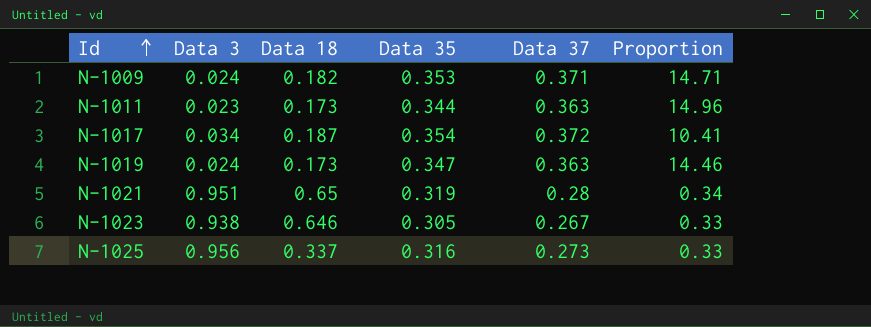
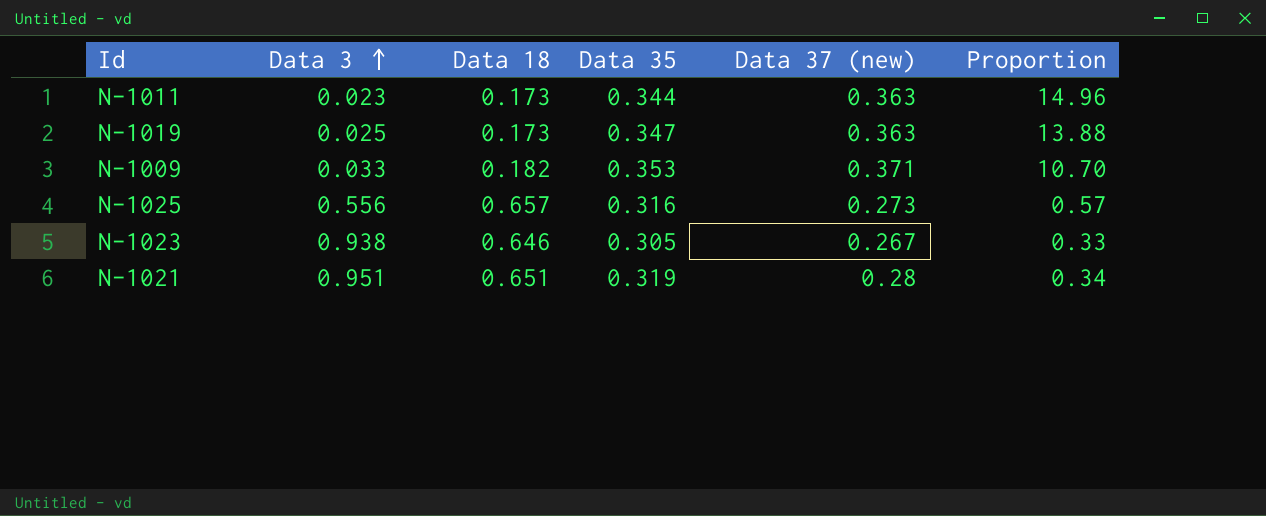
row order: Id ascending -> Data 3 ascending
column name: Data 37 -> Data 37 (new)
row N-1017: 0.034 | 0.187 | 0.354 | 0.372 | 10.41 -> none
N-1019 | Data 3: 0.024 -> 0.025
N-1019 | Proportion: 14.46 -> 13.88
N-1009 | Data 3: 0.024 -> 0.033
N-1009 | Proportion: 14.71 -> 10.70
N-1025 | Data 3: 0.956 -> 0.556
N-1025 | Data 18: 0.337 -> 0.657
N-1025 | Proportion: 0.33 -> 0.57
N-1021 | Data 18: 0.65 -> 0.651

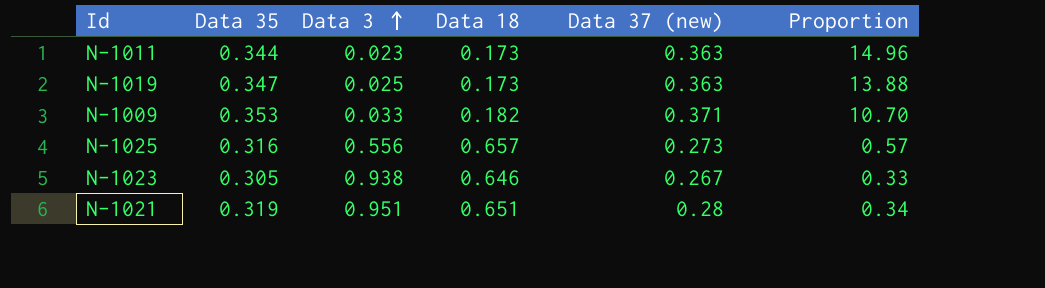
column Data 35 | position: 4 -> 2

